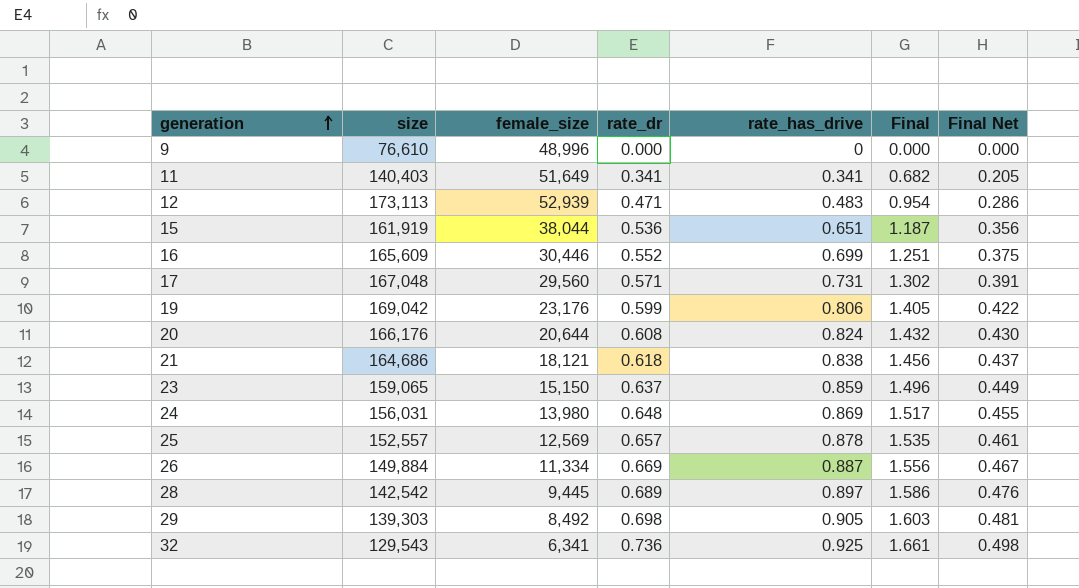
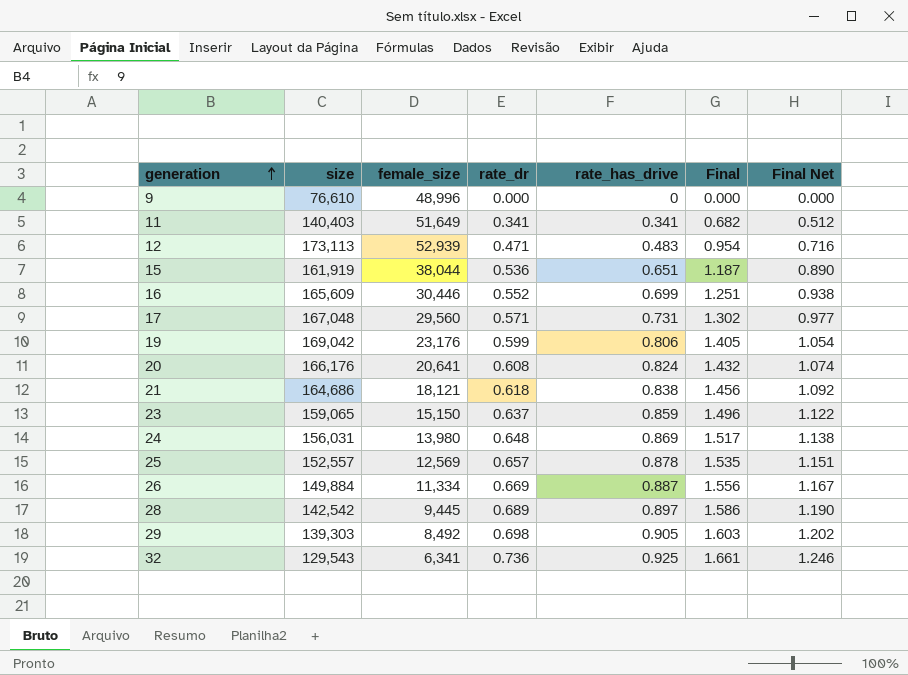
column Final Net | formula: [Final] * 0.3 -> [Final] * 0.75
20 | female_size: 20,644 -> 20,641

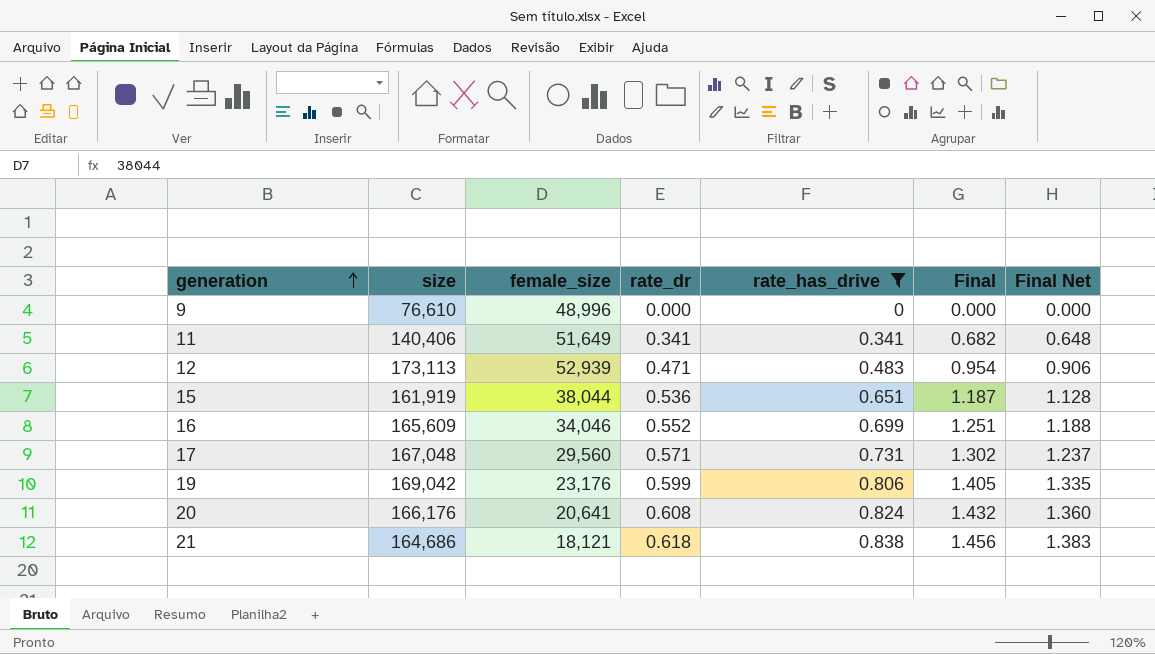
filter: none -> rate_has_drive <= 0.838
column Final Net | formula: [Final] * 0.75 -> [Final] * 0.95
11 | size: 140,403 -> 140,406
16 | female_size: 30,446 -> 34,046

